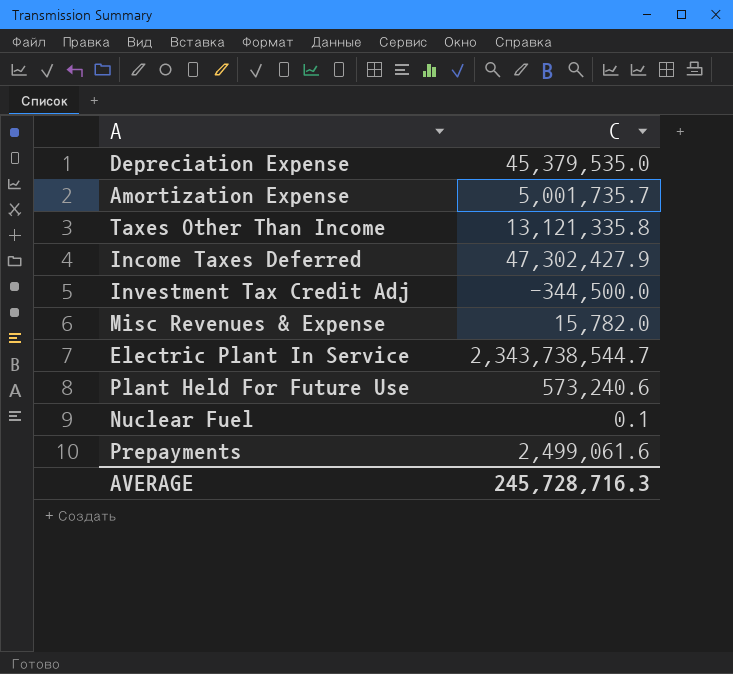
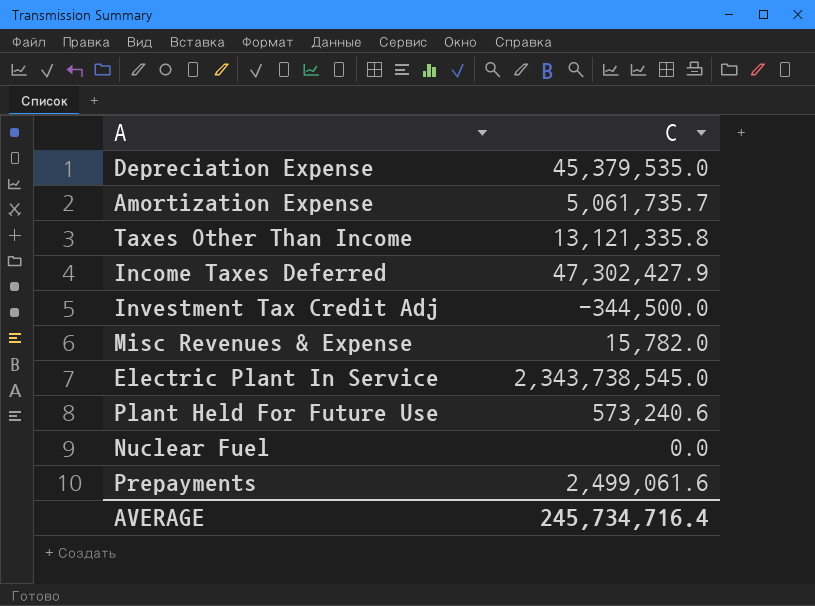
Amortization Expense | C: 5,001,735.7 -> 5,061,735.7
Electric Plant In Service | C: 2,343,738,544.7 -> 2,343,738,545.0
Nuclear Fuel | C: 0.1 -> 0.0
AVERAGE | C: 245,728,716.3 -> 245,734,716.4

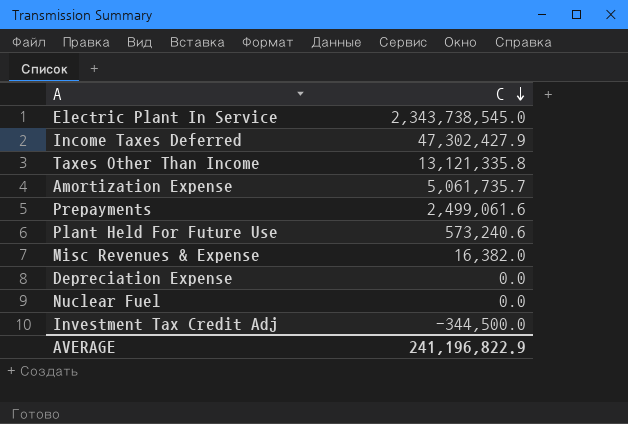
row order: none -> C descending
Misc Revenues & Expense | C: 15,782.0 -> 16,382.0
Depreciation Expense | C: 45,379,535.0 -> 0.0
AVERAGE | C: 245,734,716.4 -> 241,196,822.9

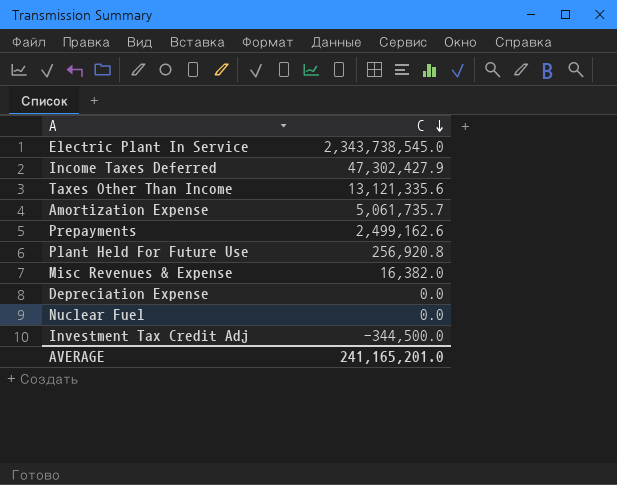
Taxes Other Than Income | C: 13,121,335.8 -> 13,121,335.6
Prepayments | C: 2,499,061.6 -> 2,499,162.6
Plant Held For Future Use | C: 573,240.6 -> 256,920.8
AVERAGE | C: 241,196,822.9 -> 241,165,201.0

